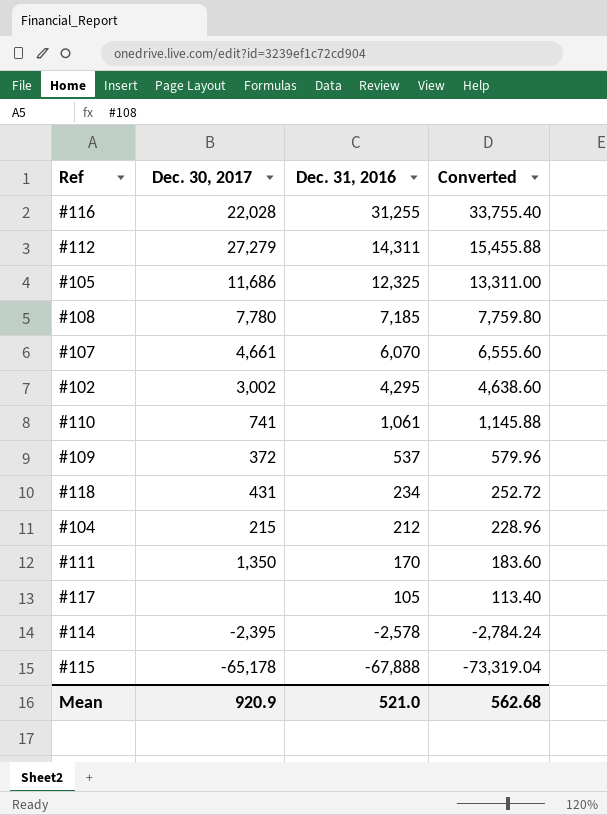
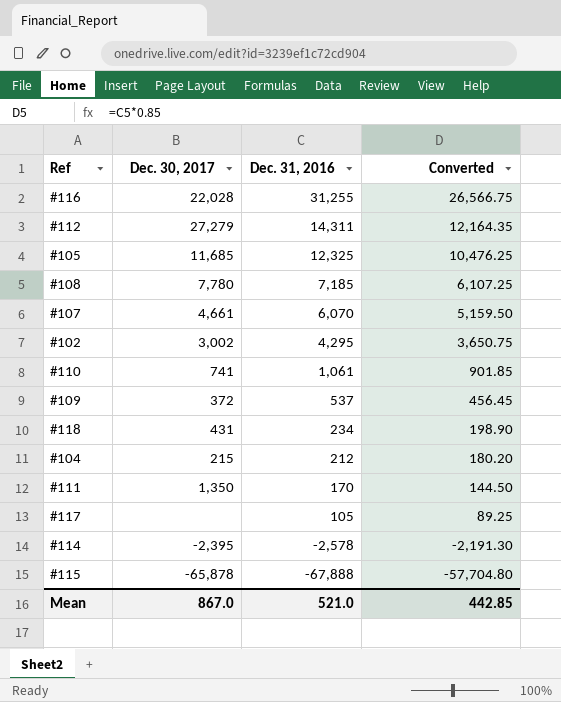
column Converted | formula: [Dec. 31, 2016] * 1.08 -> [Dec. 31, 2016] * 0.85
#105 | Dec. 30, 2017: 11,686 -> 11,685
#115 | Dec. 30, 2017: -65,178 -> -65,878
Mean | Dec. 30, 2017: 920.9 -> 867.0
Mean | Converted: 562.68 -> 442.85

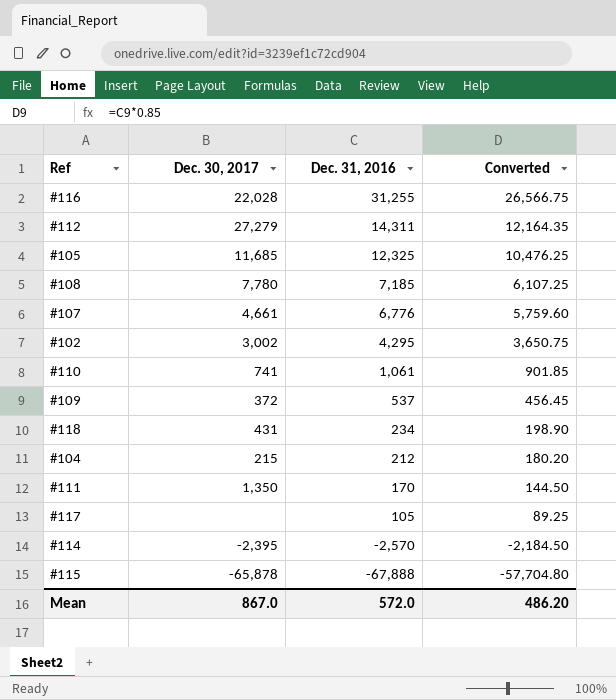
#107 | Dec. 31, 2016: 6,070 -> 6,776
#107 | Converted: 5,159.50 -> 5,759.60
#114 | Dec. 31, 2016: -2,578 -> -2,570
#114 | Converted: -2,191.30 -> -2,184.50
Mean | Dec. 31, 2016: 521.0 -> 572.0
Mean | Converted: 442.85 -> 486.20

